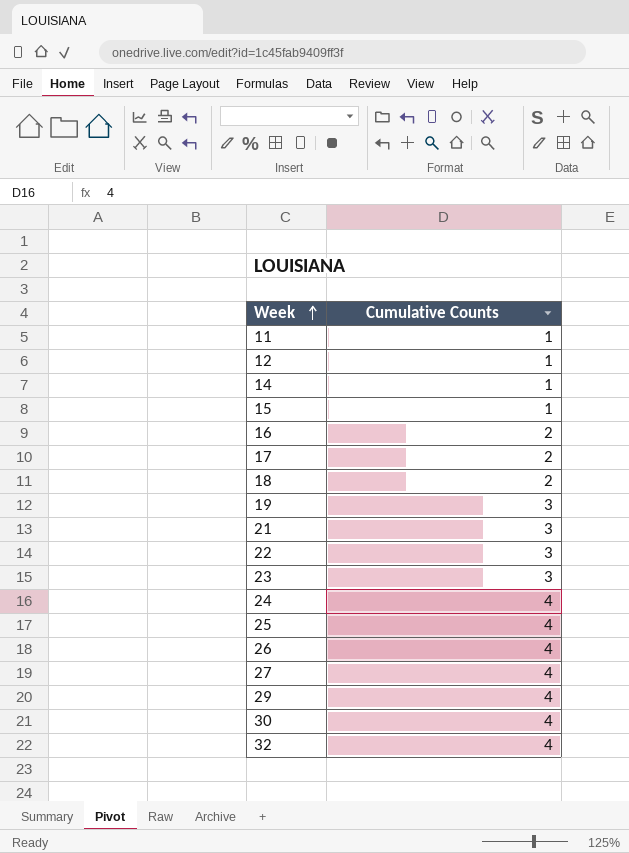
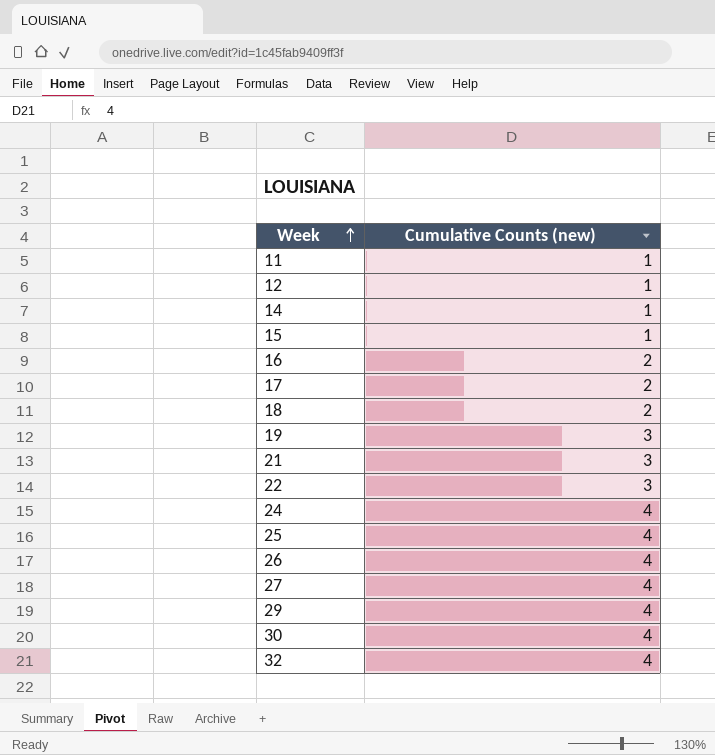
column name: Cumulative Counts -> Cumulative Counts (new)
row 23: 3 -> none

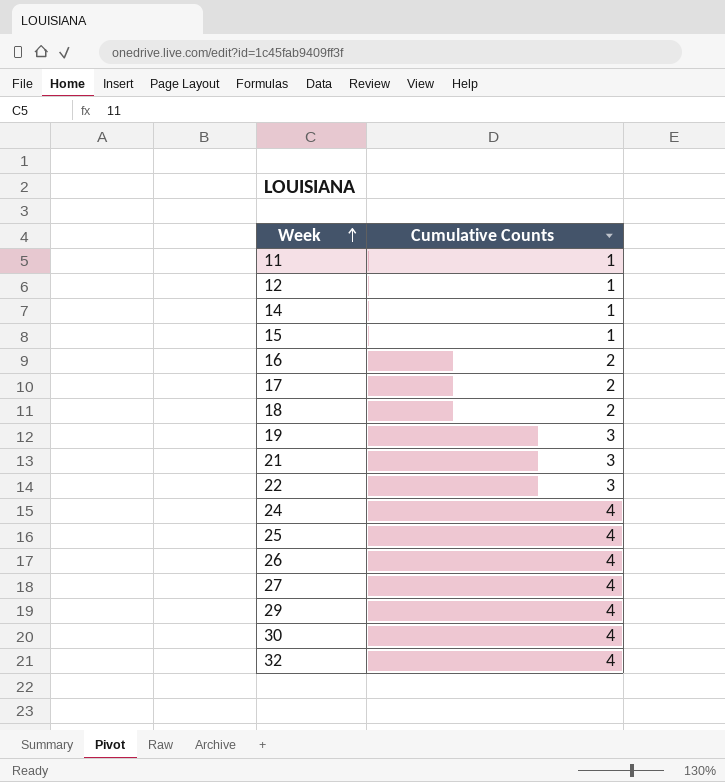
column name: Cumulative Counts (new) -> Cumulative Counts

